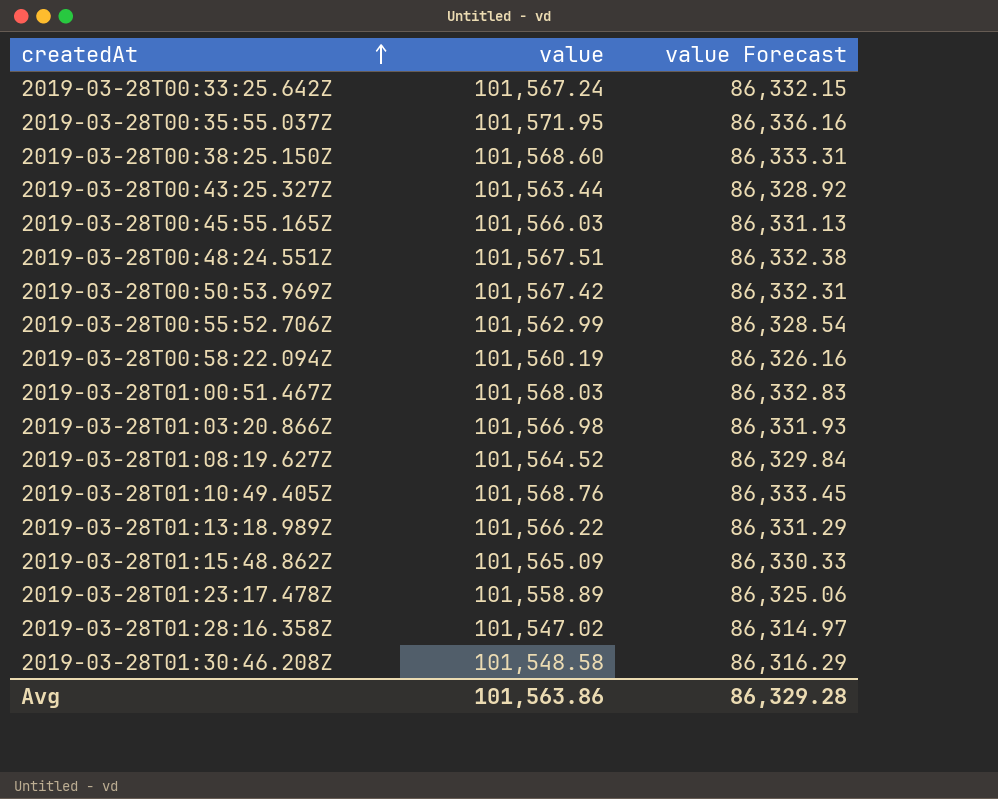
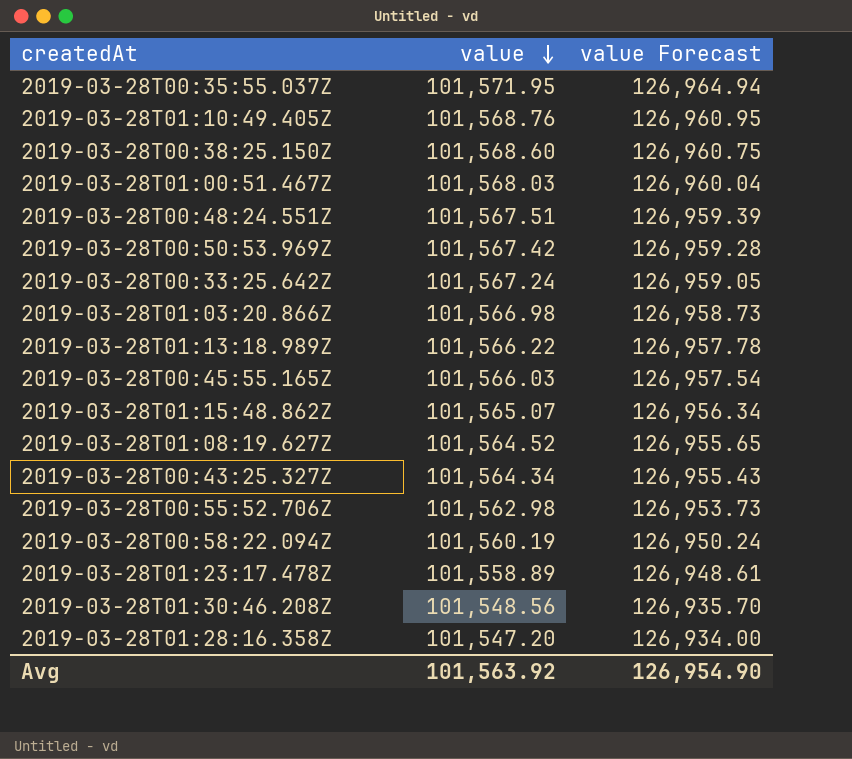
row order: createdAt ascending -> value descending
column value Forecast | formula: [value] * 0.85 -> [value] * 1.25
2019-03-28T01:15:48.862Z | value: 101,565.09 -> 101,565.07
2019-03-28T00:43:25.327Z | value: 101,563.44 -> 101,564.34
2019-03-28T00:55:52.706Z | value: 101,562.99 -> 101,562.98
2019-03-28T01:30:46.208Z | value: 101,548.58 -> 101,548.56
2019-03-28T01:28:16.358Z | value: 101,547.02 -> 101,547.20
Avg | value: 101,563.86 -> 101,563.92
Avg | value Forecast: 86,329.28 -> 126,954.90

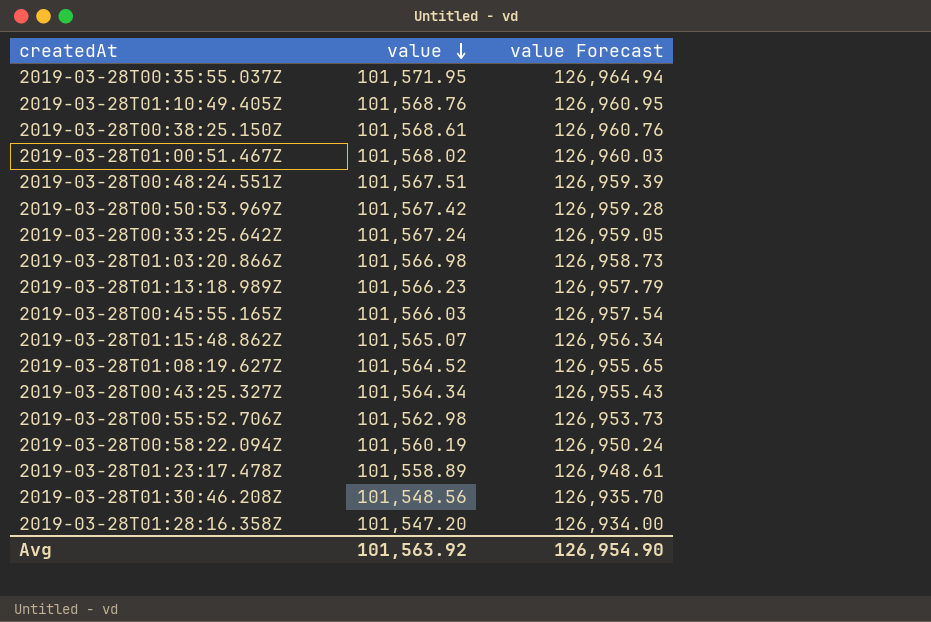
2019-03-28T00:38:25.150Z | value: 101,568.60 -> 101,568.61
2019-03-28T00:38:25.150Z | value Forecast: 126,960.75 -> 126,960.76
2019-03-28T01:00:51.467Z | value: 101,568.03 -> 101,568.02
2019-03-28T01:00:51.467Z | value Forecast: 126,960.04 -> 126,960.03
2019-03-28T01:13:18.989Z | value: 101,566.22 -> 101,566.23
2019-03-28T01:13:18.989Z | value Forecast: 126,957.78 -> 126,957.79

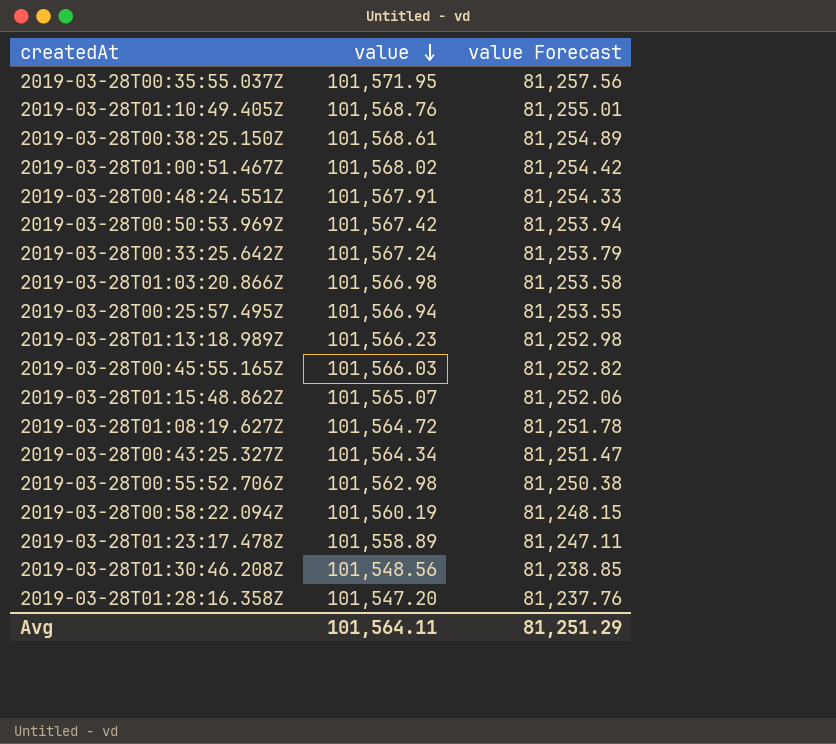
column value Forecast | formula: [value] * 1.25 -> [value] * 0.8
2019-03-28T00:48:24.551Z | value: 101,567.51 -> 101,567.91
row 2019-03-28T00:25:57.495Z: none -> 101,566.94 | 81,253.55
2019-03-28T01:08:19.627Z | value: 101,564.52 -> 101,564.72
Avg | value: 101,563.92 -> 101,564.11
Avg | value Forecast: 126,954.90 -> 81,251.29

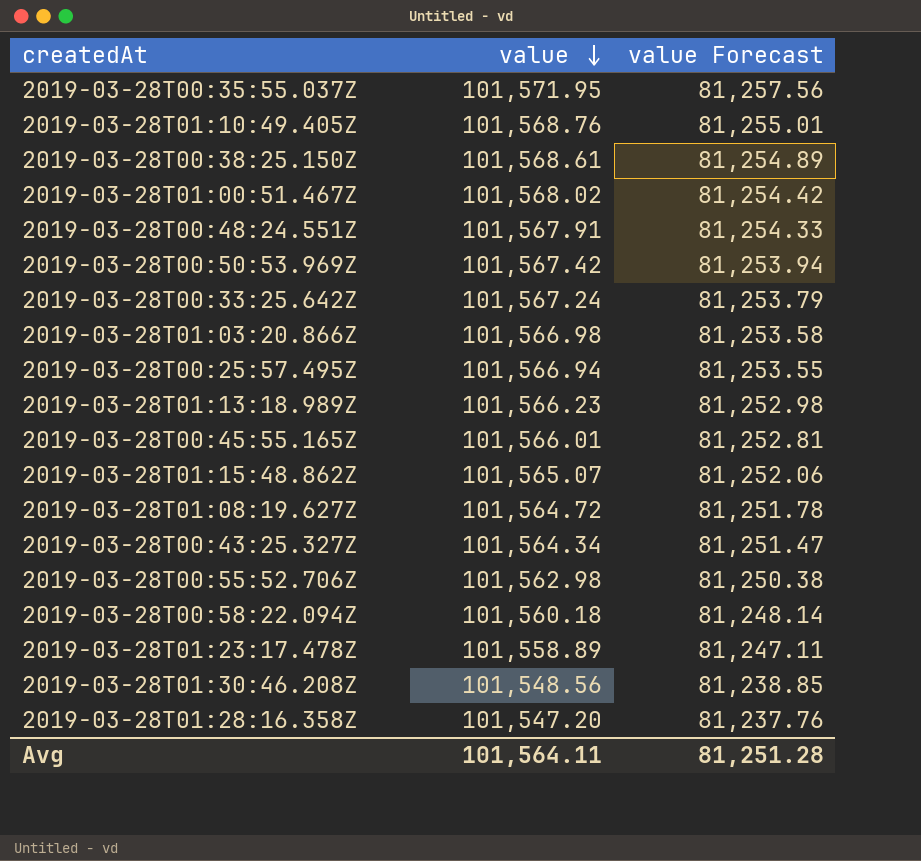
2019-03-28T00:45:55.165Z | value: 101,566.03 -> 101,566.01
2019-03-28T00:45:55.165Z | value Forecast: 81,252.82 -> 81,252.81
2019-03-28T00:58:22.094Z | value: 101,560.19 -> 101,560.18
2019-03-28T00:58:22.094Z | value Forecast: 81,248.15 -> 81,248.14
Avg | value Forecast: 81,251.29 -> 81,251.28

